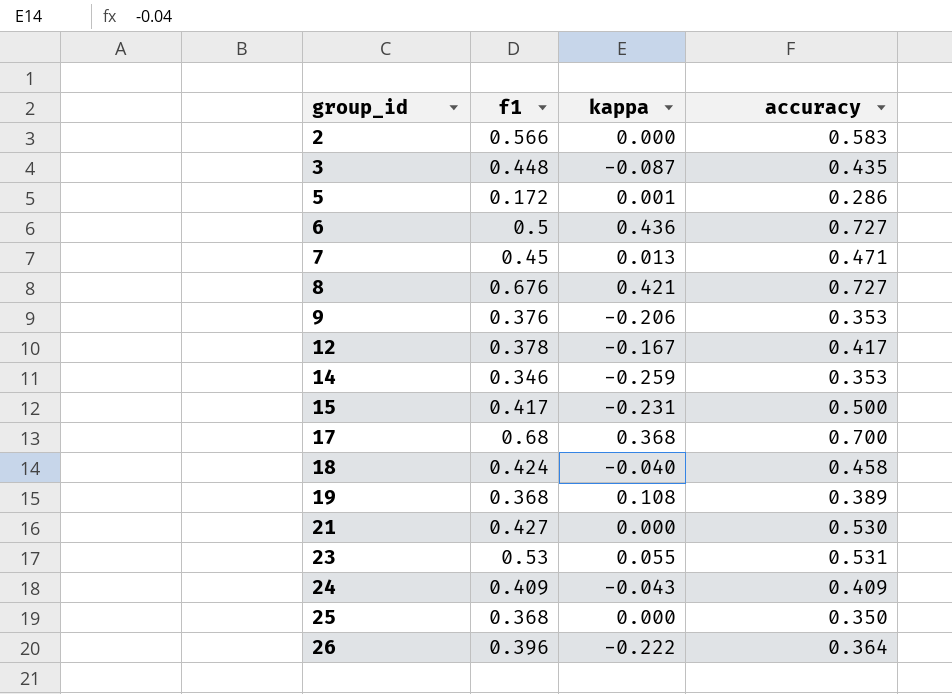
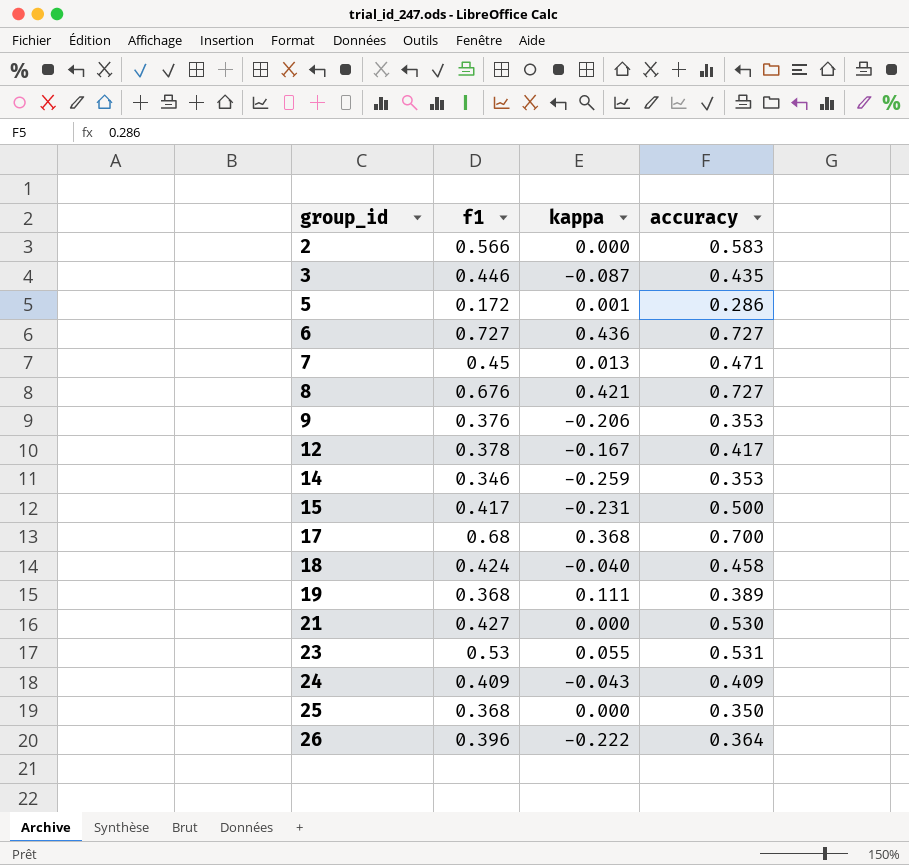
3 | f1: 0.448 -> 0.446
6 | f1: 0.5 -> 0.727
19 | kappa: 0.108 -> 0.111

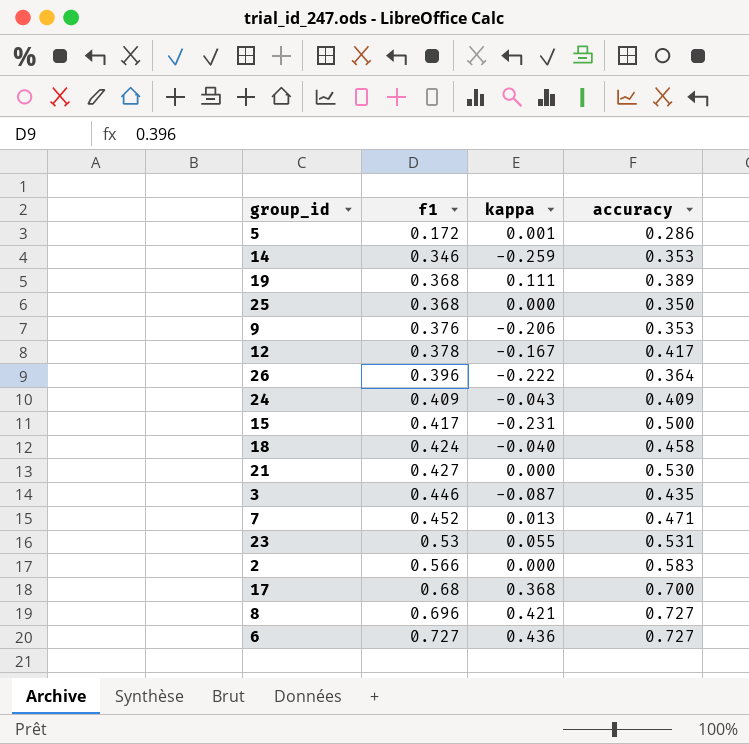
row order: group_id ascending -> f1 ascending
7 | f1: 0.45 -> 0.452
8 | f1: 0.676 -> 0.696

